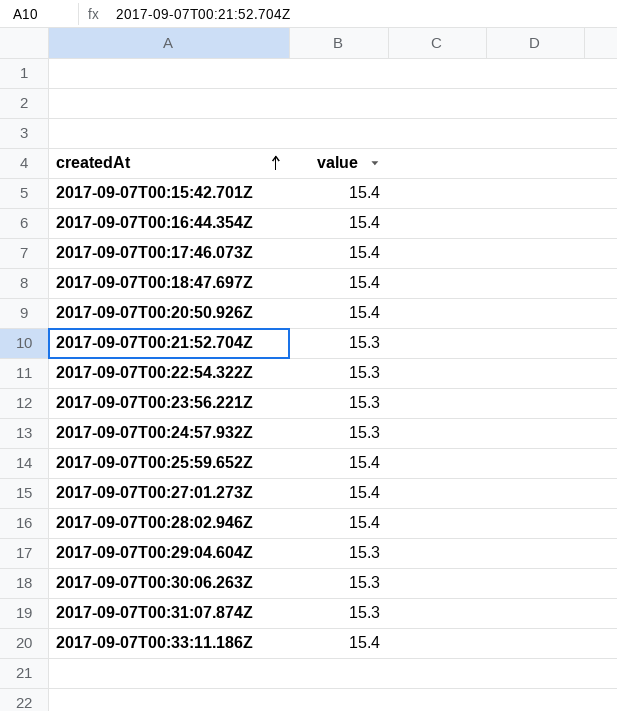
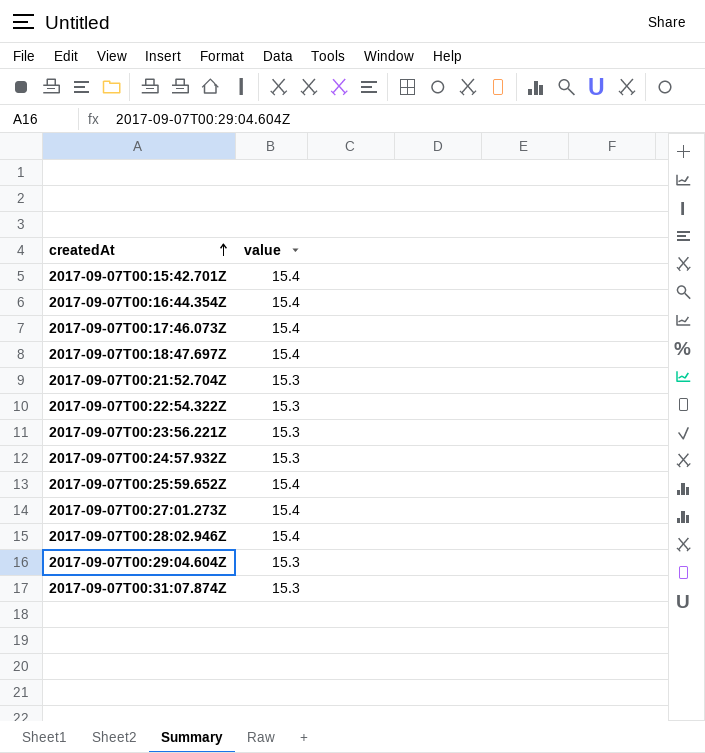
row 2017-09-07T00:20:50.926Z: 15.4 -> none
row 2017-09-07T00:30:06.263Z: 15.3 -> none
row 2017-09-07T00:33:11.186Z: 15.4 -> none

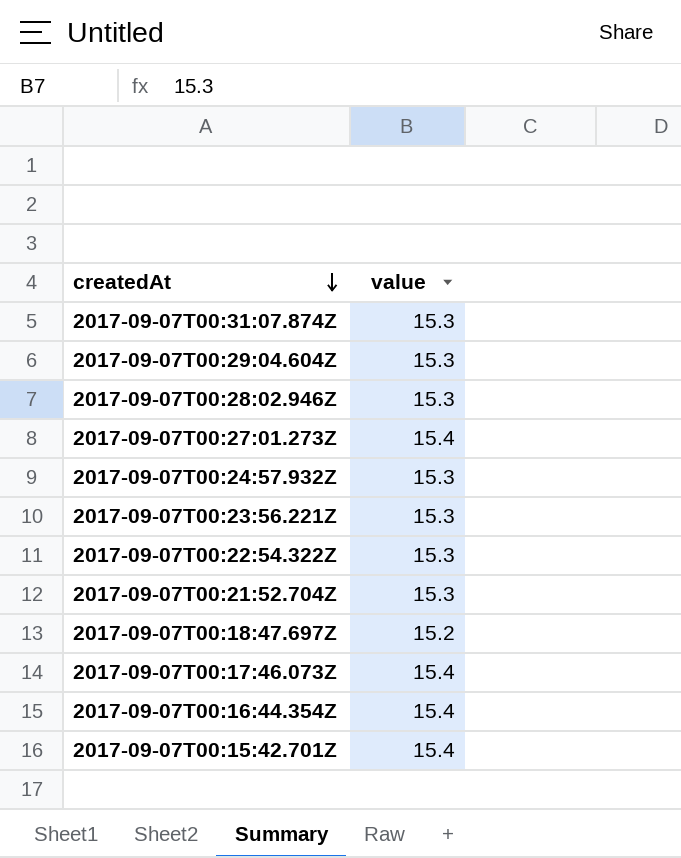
row order: createdAt ascending -> createdAt descending
row 2017-09-07T00:25:59.652Z: 15.4 -> none
2017-09-07T00:28:02.946Z | value: 15.4 -> 15.3
2017-09-07T00:18:47.697Z | value: 15.4 -> 15.2

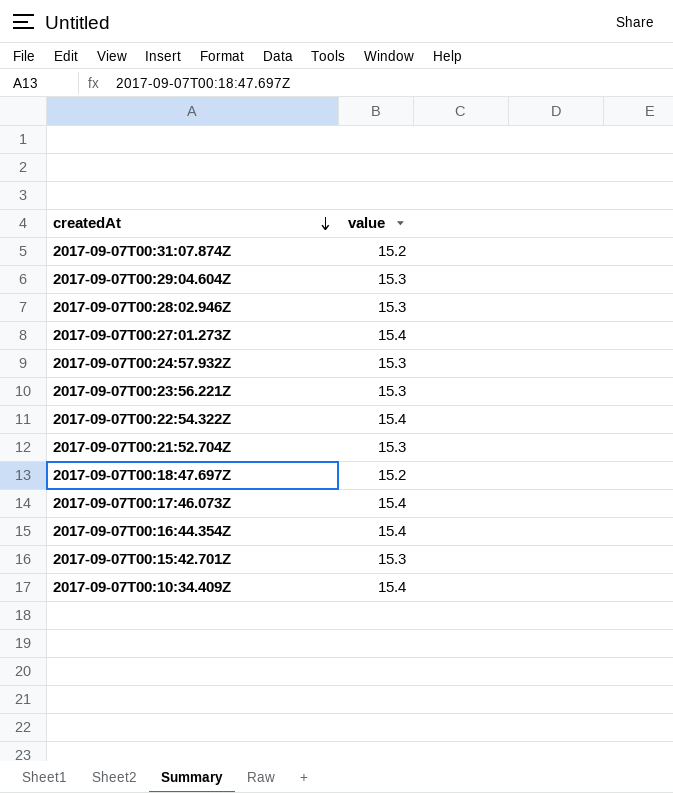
2017-09-07T00:31:07.874Z | value: 15.3 -> 15.2
2017-09-07T00:22:54.322Z | value: 15.3 -> 15.4
2017-09-07T00:15:42.701Z | value: 15.4 -> 15.3
row 2017-09-07T00:10:34.409Z: none -> 15.4

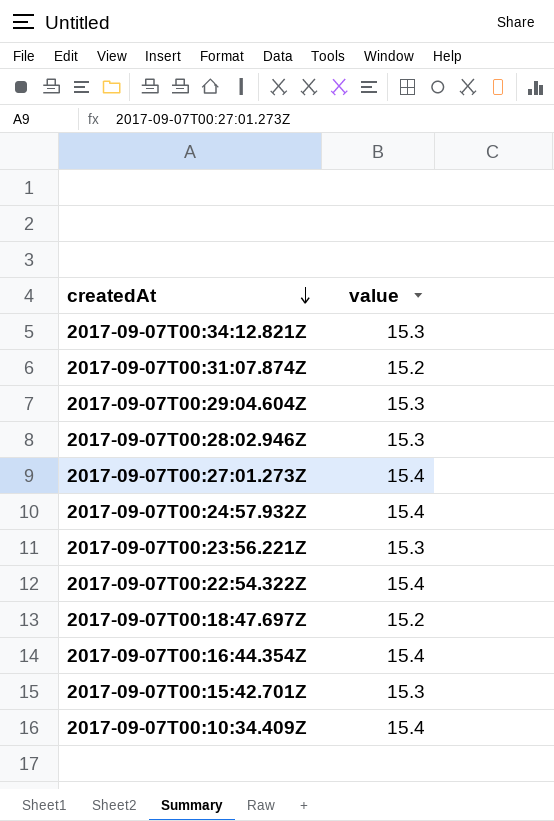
row 2017-09-07T00:21:52.704Z: 15.3 -> none
row 2017-09-07T00:17:46.073Z: 15.4 -> none
row 2017-09-07T00:34:12.821Z: none -> 15.3
2017-09-07T00:24:57.932Z | value: 15.3 -> 15.4

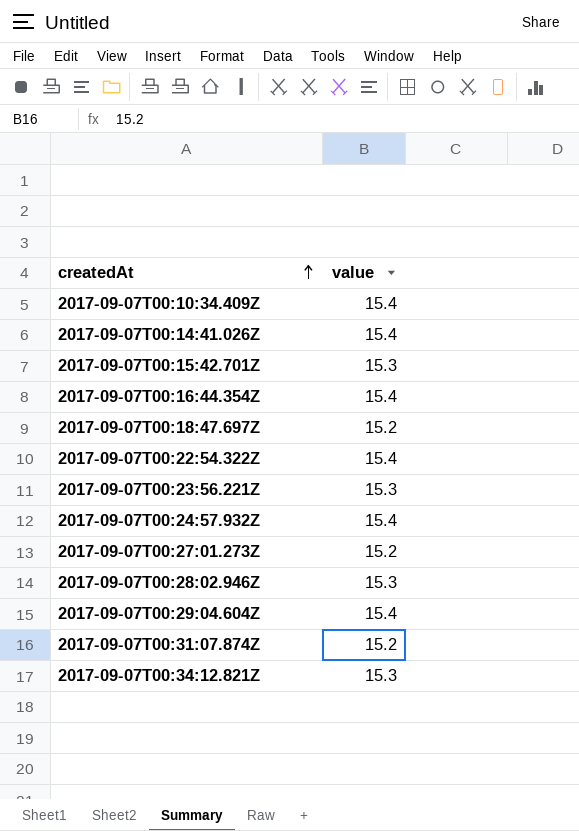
row order: createdAt descending -> createdAt ascending
row 2017-09-07T00:14:41.026Z: none -> 15.4
2017-09-07T00:27:01.273Z | value: 15.4 -> 15.2
2017-09-07T00:29:04.604Z | value: 15.3 -> 15.4

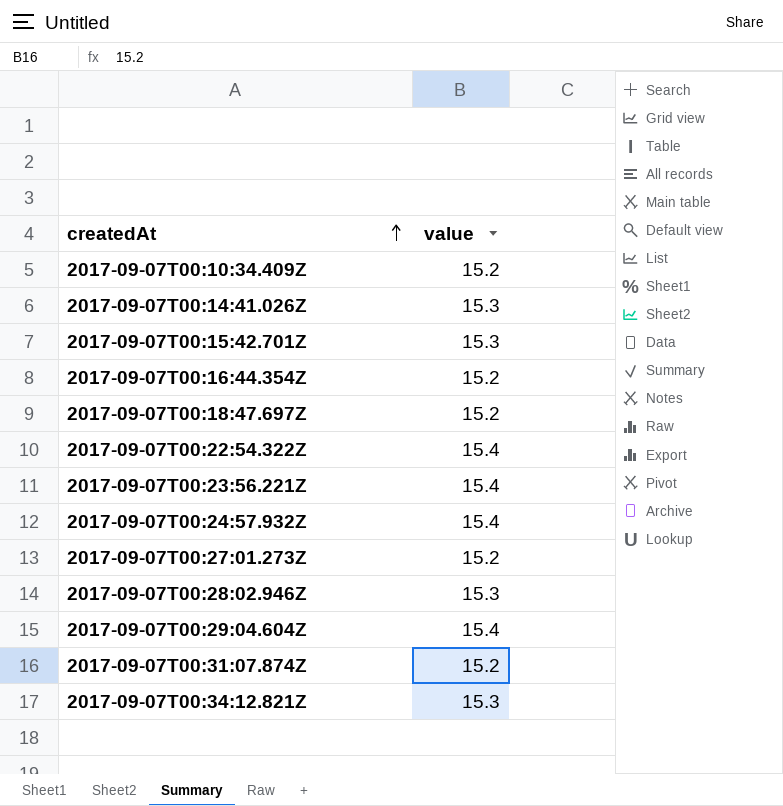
2017-09-07T00:10:34.409Z | value: 15.4 -> 15.2
2017-09-07T00:14:41.026Z | value: 15.4 -> 15.3
2017-09-07T00:16:44.354Z | value: 15.4 -> 15.2
2017-09-07T00:23:56.221Z | value: 15.3 -> 15.4

